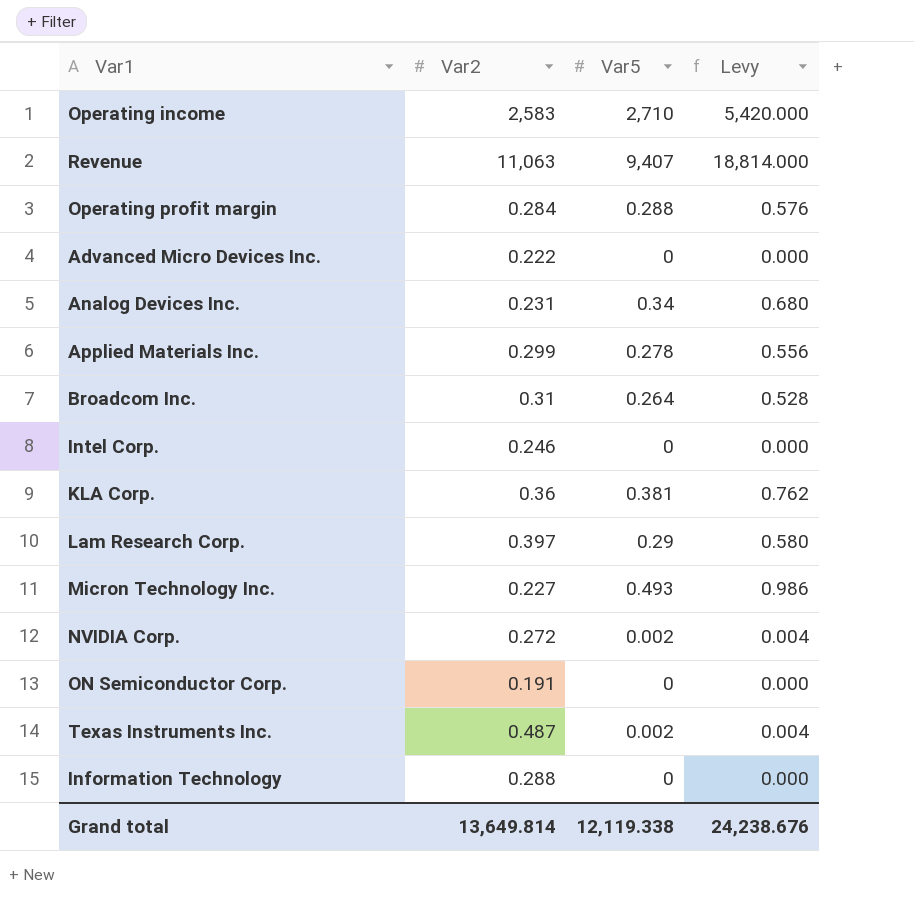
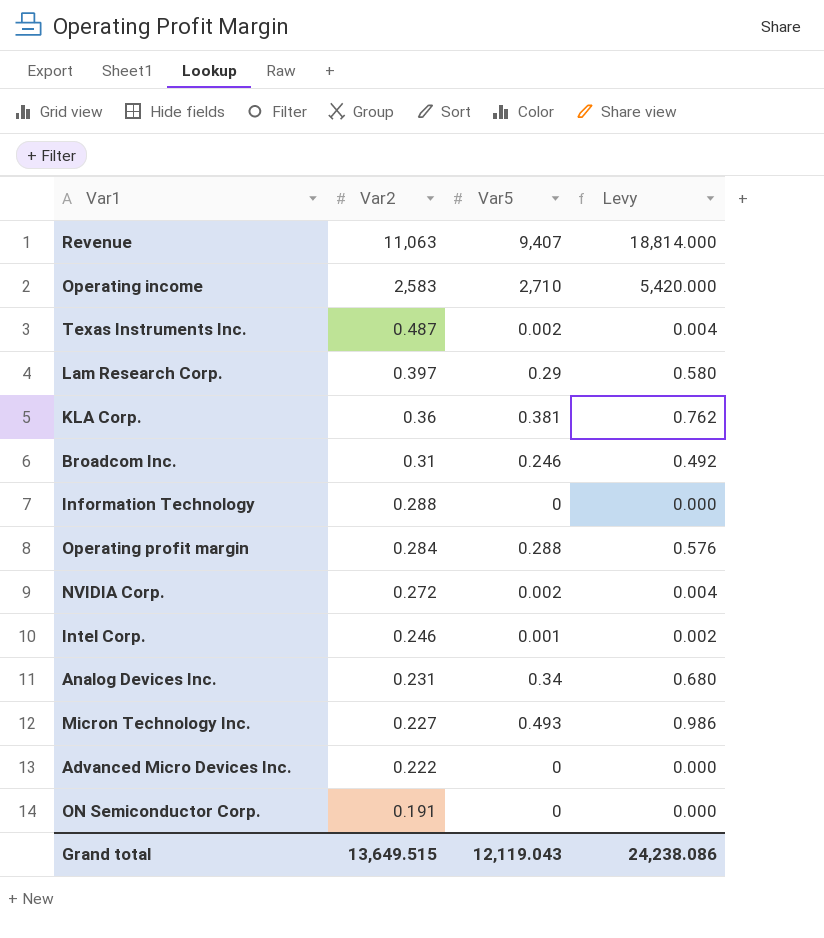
row order: none -> Var2 descending
row Applied Materials Inc.: 0.299 | 0.278 | 0.556 -> none
Broadcom Inc. | Var5: 0.264 -> 0.246
Broadcom Inc. | Levy: 0.528 -> 0.492
Intel Corp. | Var5: 0 -> 0.001
Intel Corp. | Levy: 0.000 -> 0.002
Grand total | Var2: 13,649.814 -> 13,649.515
Grand total | Var5: 12,119.338 -> 12,119.043
Grand total | Levy: 24,238.676 -> 24,238.086

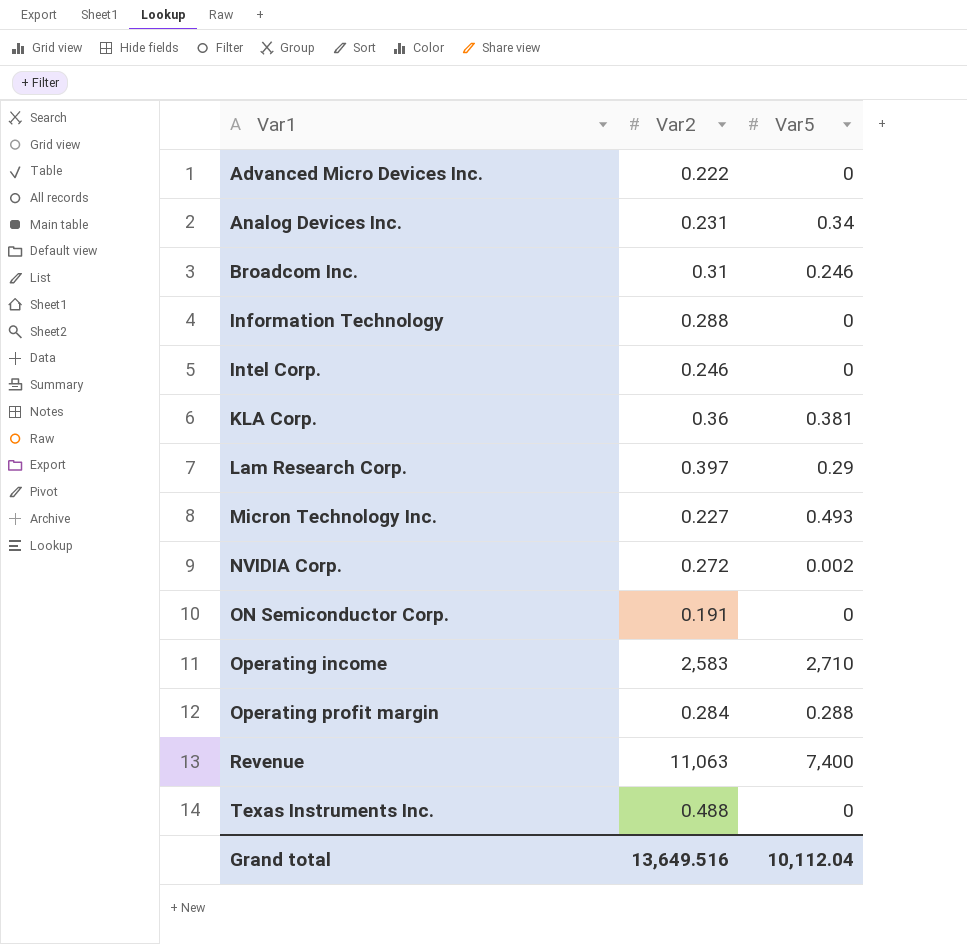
row order: Var2 descending -> Var1 ascending
column Levy | formula: [Var5] * 2 -> none
Intel Corp. | Var5: 0.001 -> 0
Revenue | Var5: 9,407 -> 7,400
Texas Instruments Inc. | Var2: 0.487 -> 0.488
Texas Instruments Inc. | Var5: 0.002 -> 0
Grand total | Var2: 13,649.515 -> 13,649.516
Grand total | Var5: 12,119.043 -> 10,112.04

